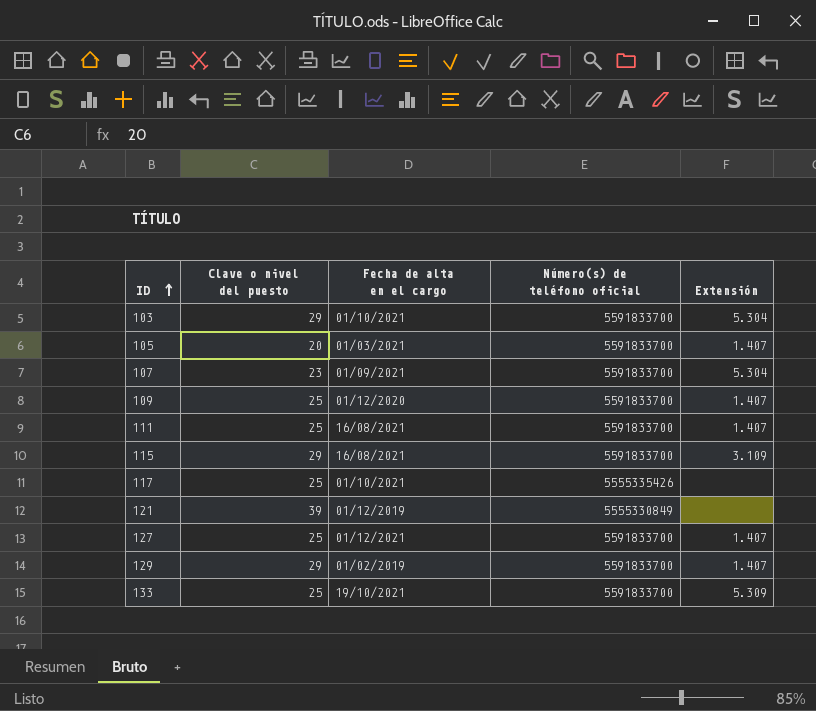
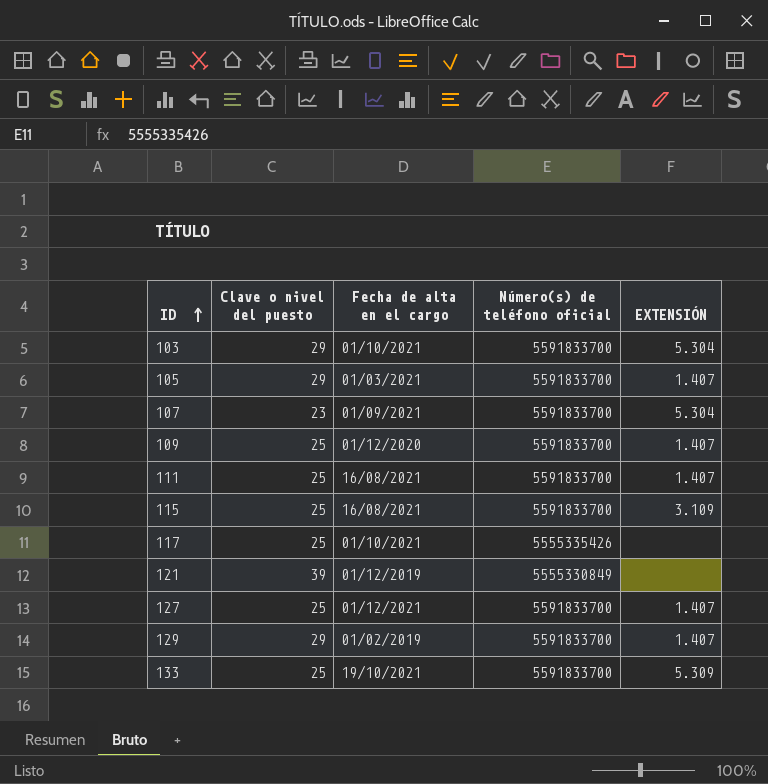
column name: Extensión -> EXTENSIÓN
105 | Clave o nivel del puesto: 20 -> 29
115 | Clave o nivel del puesto: 29 -> 25

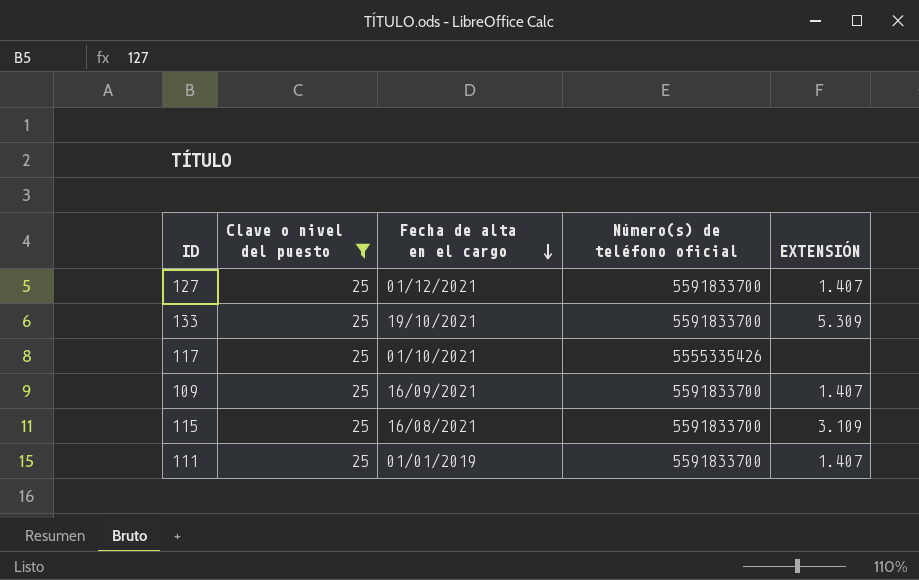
filter: none -> Clave o nivel del puesto = 25
row order: ID ascending -> Fecha de alta en el cargo descending
109 | Fecha de alta en el cargo: 01/12/2020 -> 16/09/2021
111 | Fecha de alta en el cargo: 16/08/2021 -> 01/01/2019

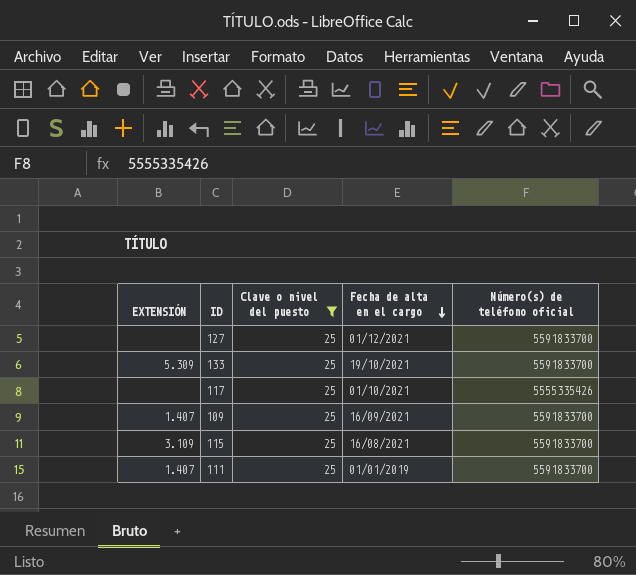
column EXTENSIÓN | position: 5 -> 1
127 | EXTENSIÓN: 1.407 -> none

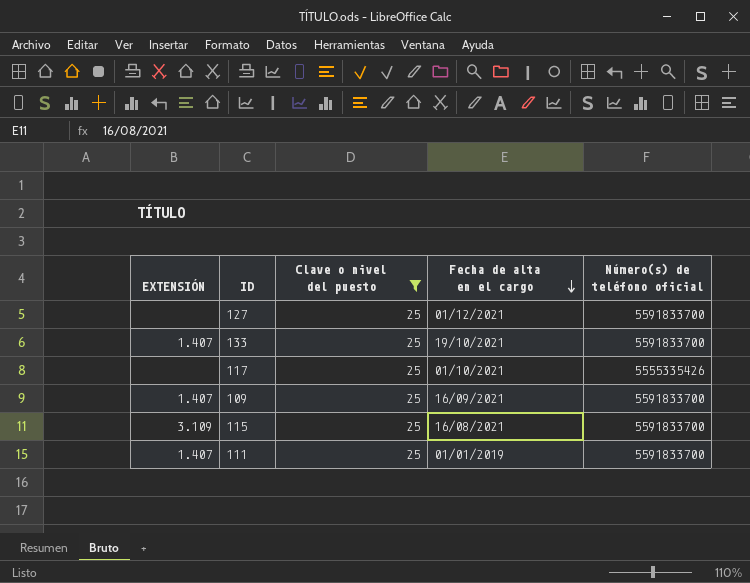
133 | EXTENSIÓN: 5.309 -> 1.407

